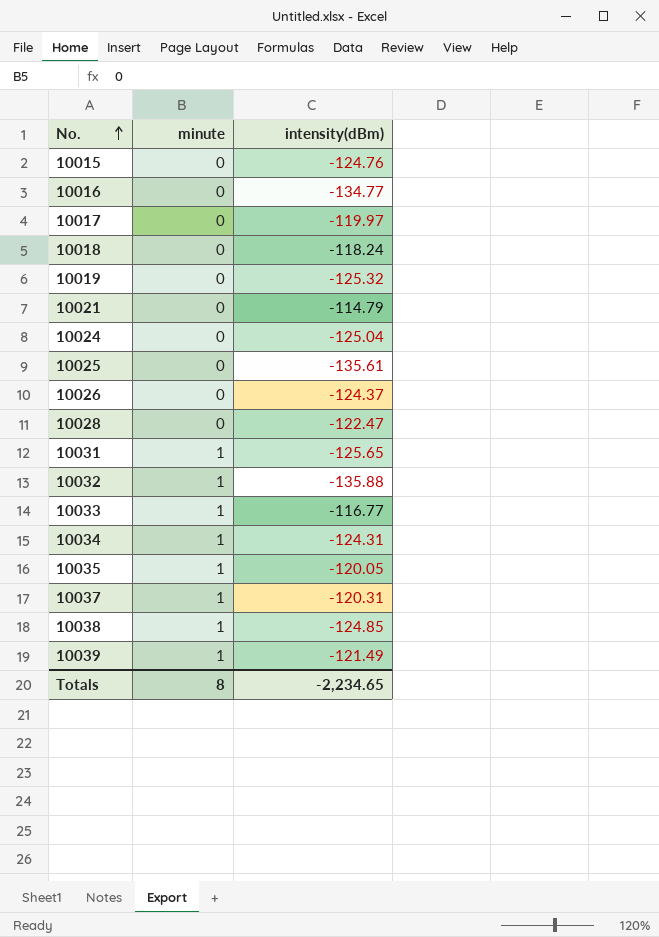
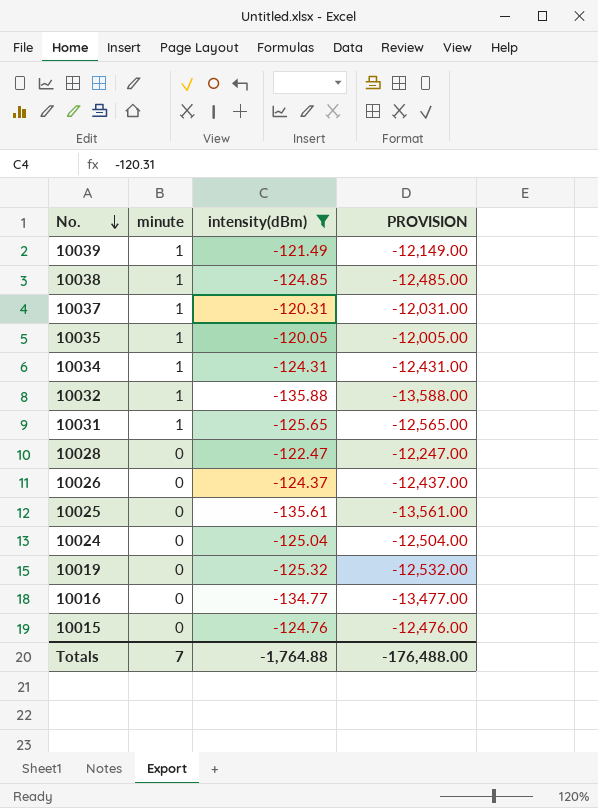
filter: none -> intensity(dBm) <= -120.05
row order: No. ascending -> No. descending
column PROVISION | formula: none -> [intensity(dBm)] * 100
Totals | minute: 8 -> 7
Totals | intensity(dBm): -2,234.65 -> -1,764.88

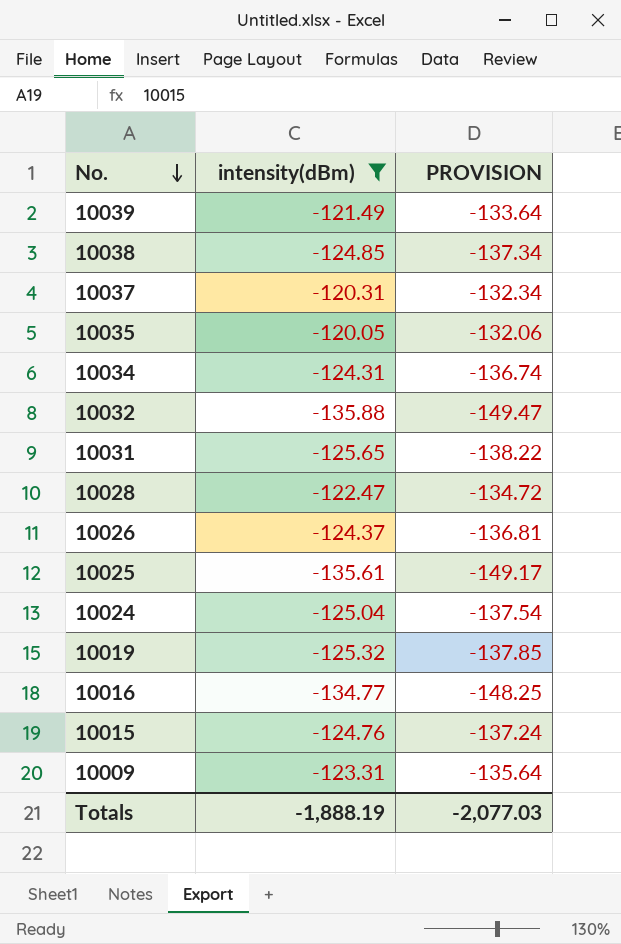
column minute | position: 2 -> none
column PROVISION | formula: [intensity(dBm)] * 100 -> [intensity(dBm)] * 1.1
row 10009: none -> -123.31 | -135.64
Totals | intensity(dBm): -1,764.88 -> -1,888.19
Totals | PROVISION: -176,488.00 -> -2,077.03

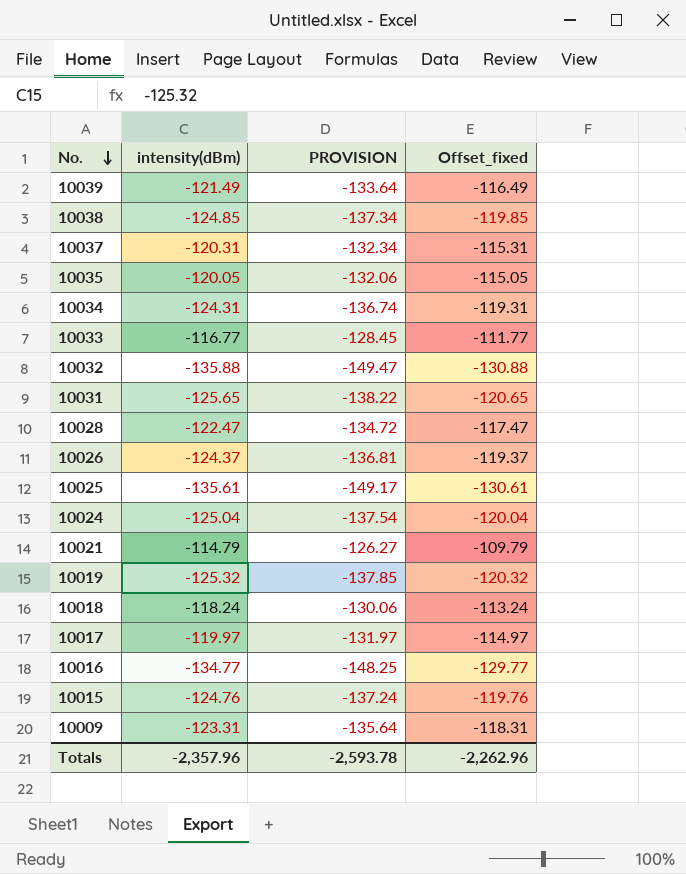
filter: intensity(dBm) <= -120.05 -> none
column Offset_fixed | formula: none -> [intensity(dBm)] + 5
Totals | intensity(dBm): -1,888.19 -> -2,357.96
Totals | PROVISION: -2,077.03 -> -2,593.78

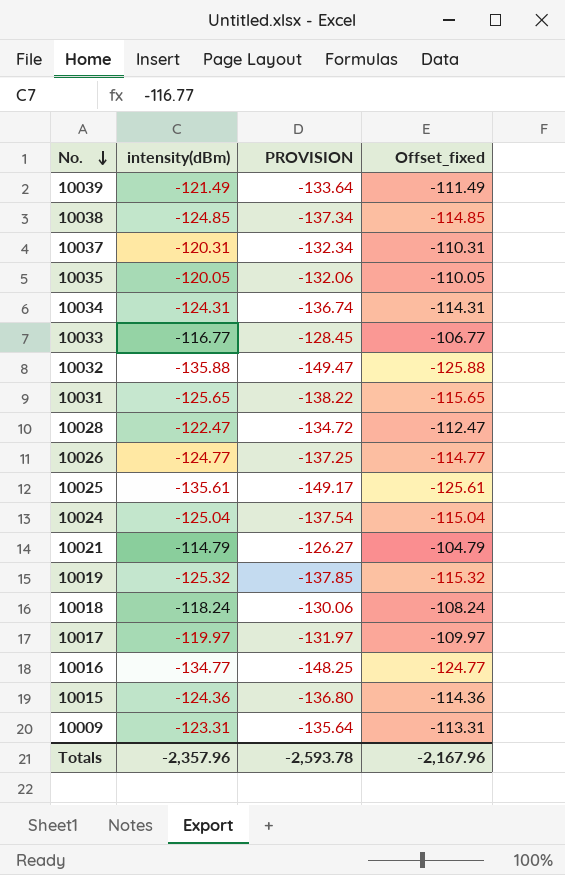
column Offset_fixed | formula: [intensity(dBm)] + 5 -> [intensity(dBm)] + 10
10026 | intensity(dBm): -124.37 -> -124.77
10026 | PROVISION: -136.81 -> -137.25
10015 | intensity(dBm): -124.76 -> -124.36
10015 | PROVISION: -137.24 -> -136.80
Totals | Offset_fixed: -2,262.96 -> -2,167.96

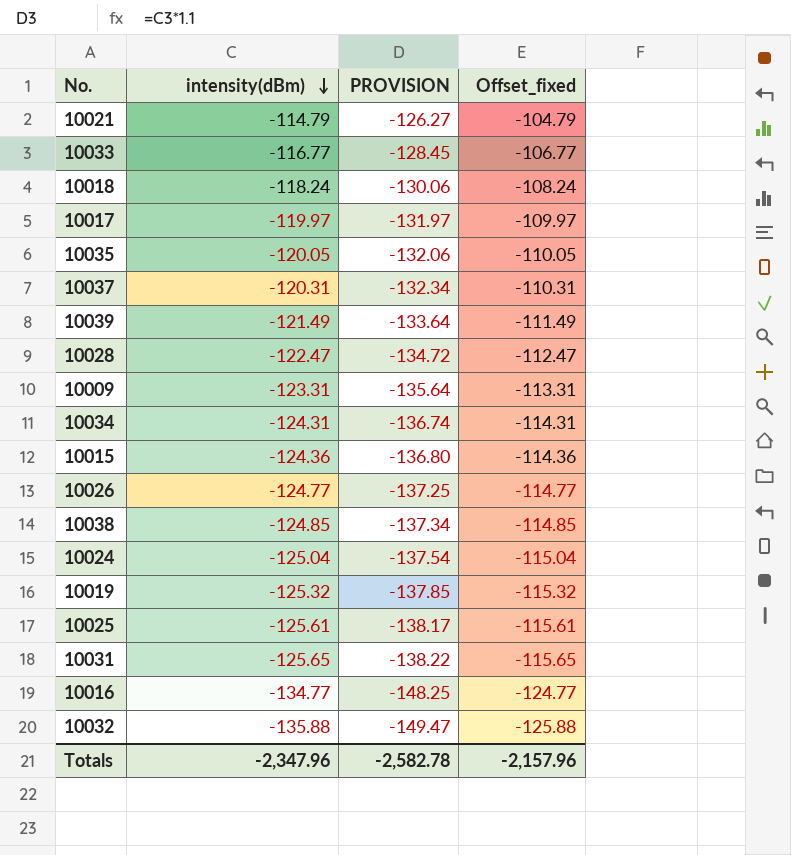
row order: No. descending -> intensity(dBm) descending
10025 | intensity(dBm): -135.61 -> -125.61
10025 | PROVISION: -149.17 -> -138.17
10025 | Offset_fixed: -125.61 -> -115.61
Totals | intensity(dBm): -2,357.96 -> -2,347.96
Totals | PROVISION: -2,593.78 -> -2,582.78
Totals | Offset_fixed: -2,167.96 -> -2,157.96

